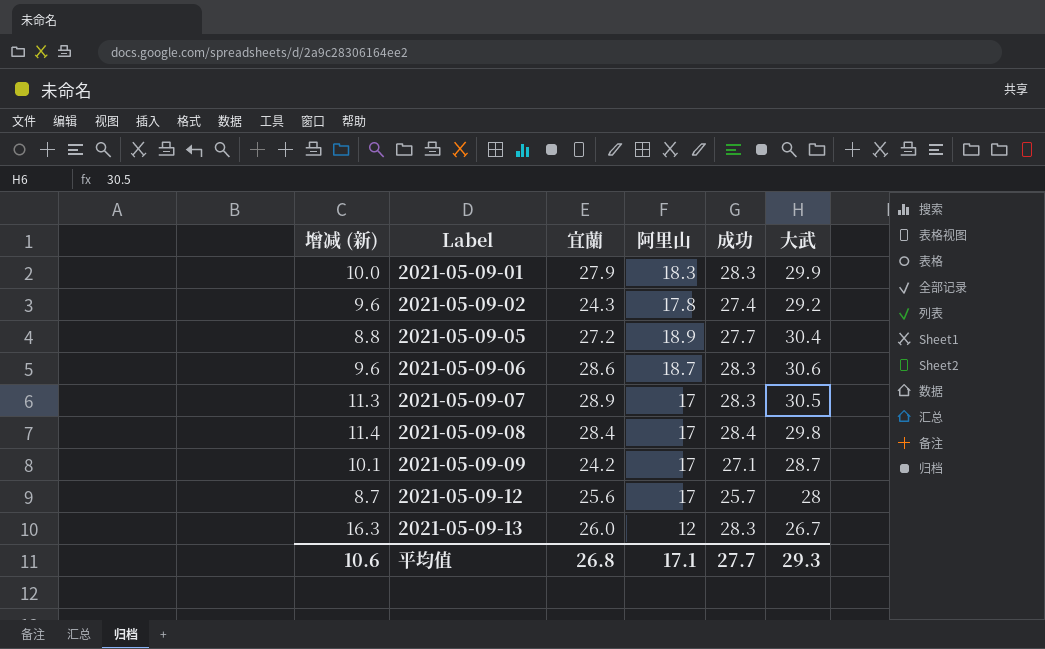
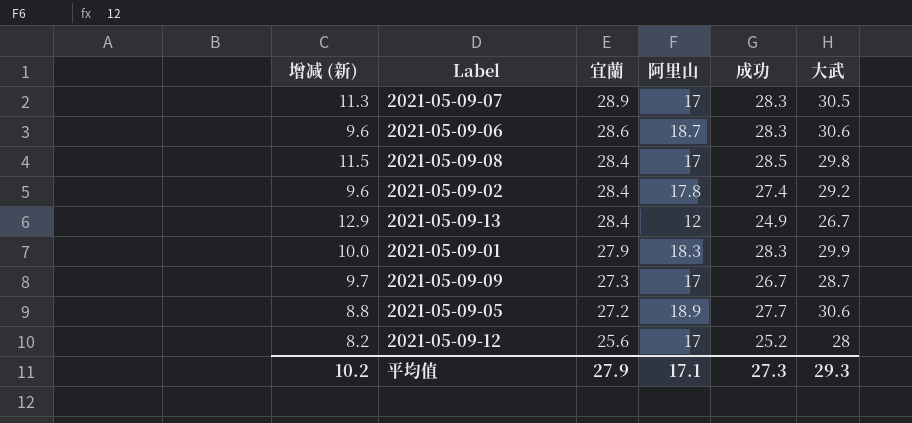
row order: Label ascending -> 宜蘭 descending
2021-05-09-08 | 增减 (新): 11.4 -> 11.5
2021-05-09-08 | 成功: 28.4 -> 28.5
2021-05-09-02 | 宜蘭: 24.3 -> 28.4
2021-05-09-13 | 增减 (新): 16.3 -> 12.9
2021-05-09-13 | 宜蘭: 26.0 -> 28.4
2021-05-09-13 | 成功: 28.3 -> 24.9
2021-05-09-09 | 增减 (新): 10.1 -> 9.7
2021-05-09-09 | 宜蘭: 24.2 -> 27.3
2021-05-09-09 | 成功: 27.1 -> 26.7
2021-05-09-05 | 大武: 30.4 -> 30.6
2021-05-09-12 | 增减 (新): 8.7 -> 8.2
2021-05-09-12 | 成功: 25.7 -> 25.2
平均值 | 增减 (新): 10.6 -> 10.2
平均值 | 宜蘭: 26.8 -> 27.9
平均值 | 成功: 27.7 -> 27.3

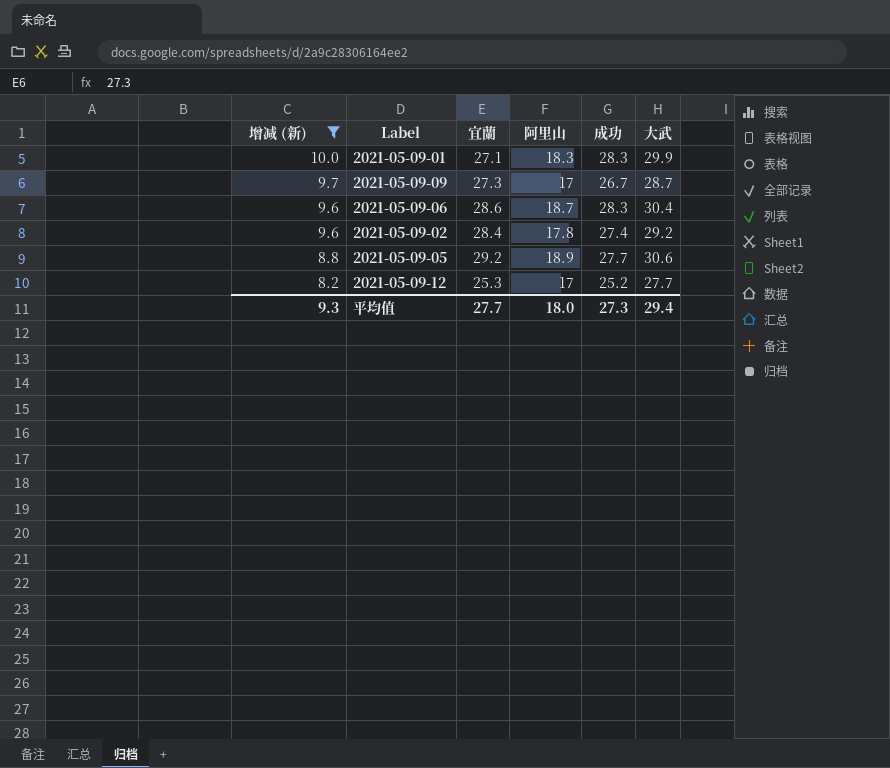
filter: none -> 增减 (新) <= 10.0
row order: 宜蘭 descending -> 增减 (新) descending
2021-05-09-01 | 宜蘭: 27.9 -> 27.1
2021-05-09-06 | 大武: 30.6 -> 30.4
2021-05-09-05 | 宜蘭: 27.2 -> 29.2
2021-05-09-12 | 宜蘭: 25.6 -> 25.3
2021-05-09-12 | 大武: 28 -> 27.7
平均值 | 增减 (新): 10.2 -> 9.3
平均值 | 宜蘭: 27.9 -> 27.7
平均值 | 阿里山: 17.1 -> 18.0
平均值 | 大武: 29.3 -> 29.4

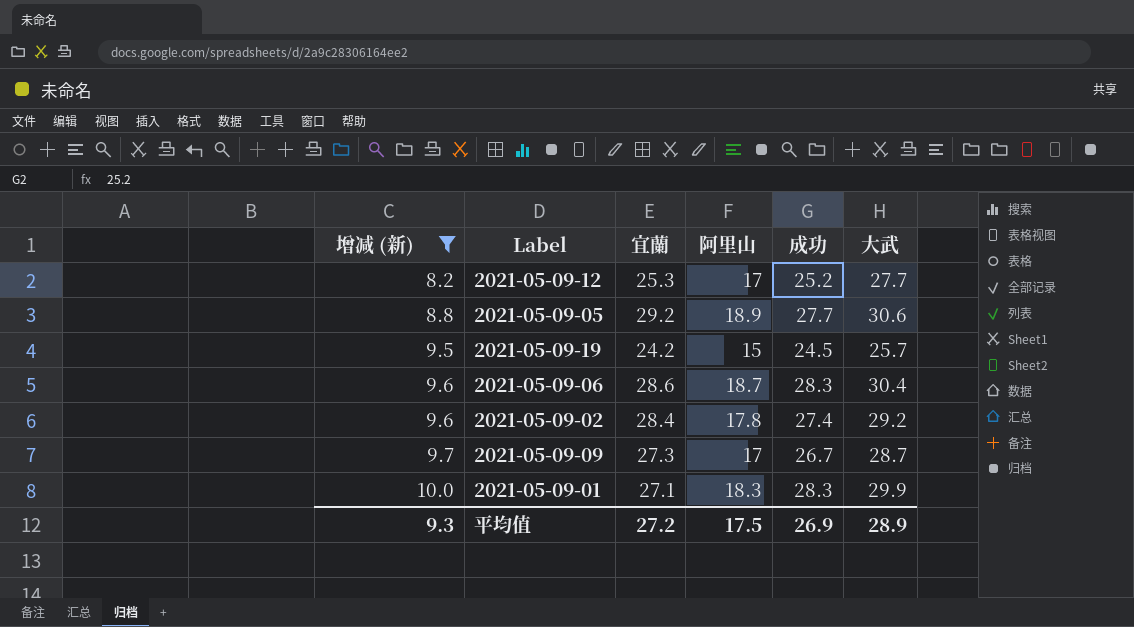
row order: 增减 (新) descending -> 增减 (新) ascending
row 2021-05-09-19: none -> 9.5 | 24.2 | 15 | 24.5 | 25.7
平均值 | 宜蘭: 27.7 -> 27.2
平均值 | 阿里山: 18.0 -> 17.5
平均值 | 成功: 27.3 -> 26.9
平均值 | 大武: 29.4 -> 28.9

